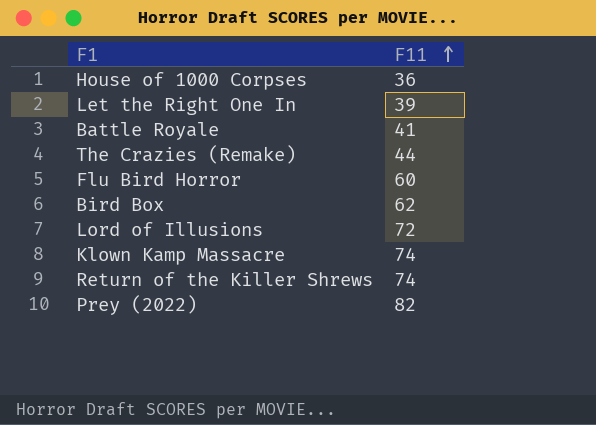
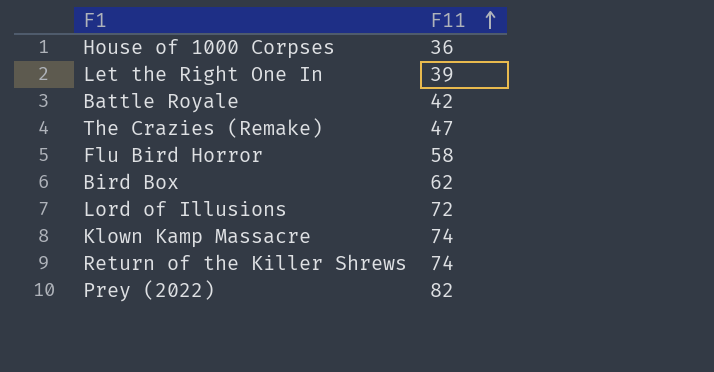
Battle Royale | F11: 41 -> 42
The Crazies (Remake) | F11: 44 -> 47
Flu Bird Horror | F11: 60 -> 58

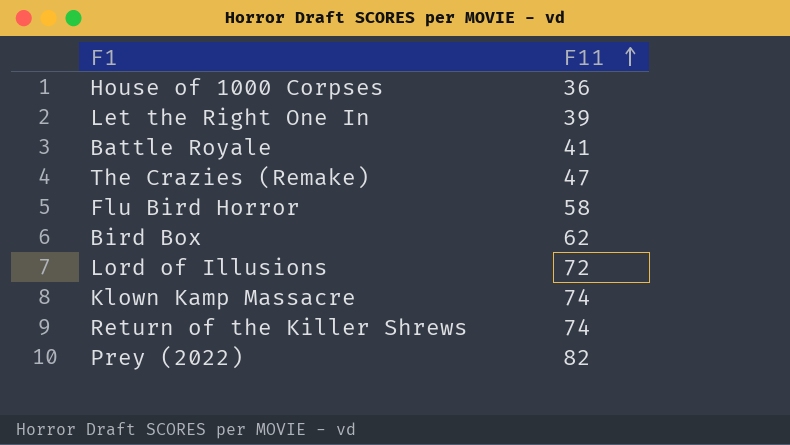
Battle Royale | F11: 42 -> 41

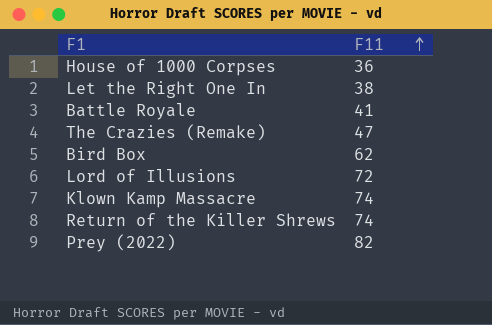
row Flu Bird Horror: 58 -> none
Let the Right One In | F11: 39 -> 38

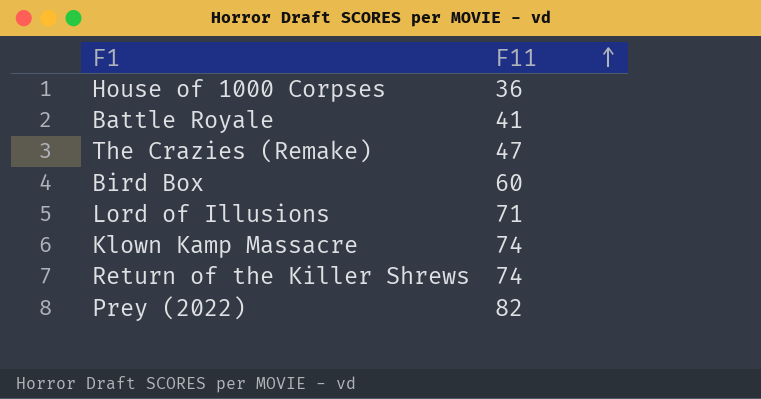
row Let the Right One In: 38 -> none
Bird Box | F11: 62 -> 60
Lord of Illusions | F11: 72 -> 71

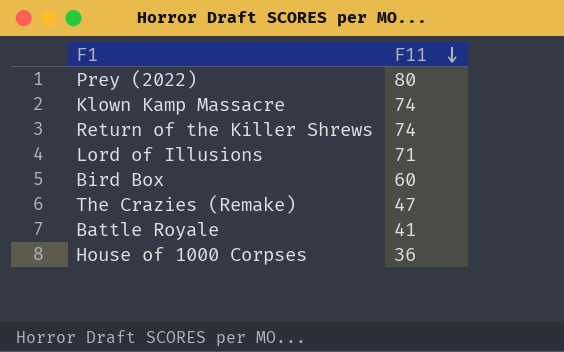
row order: F11 ascending -> F11 descending
Prey (2022) | F11: 82 -> 80

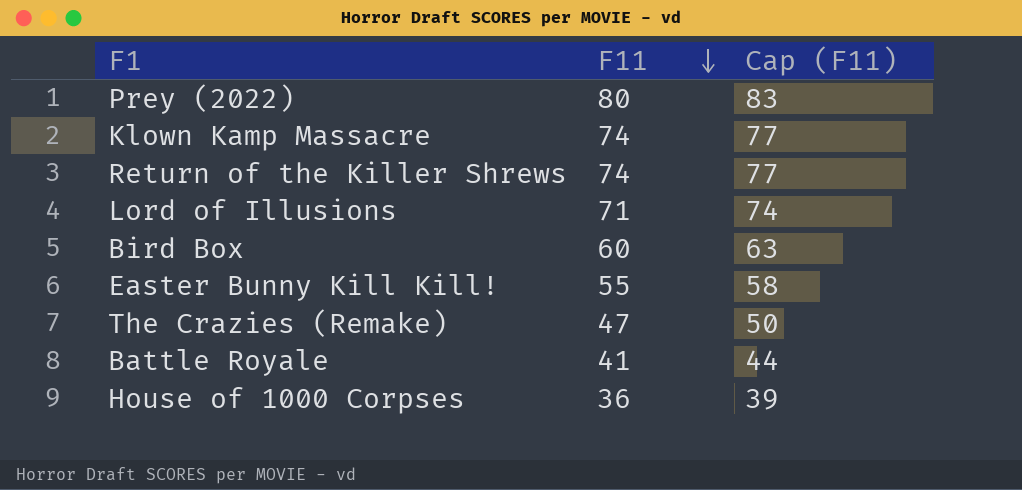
column Cap (F11) | formula: none -> [F11] + 3
row Easter Bunny Kill Kill!: none -> 55 | 58

